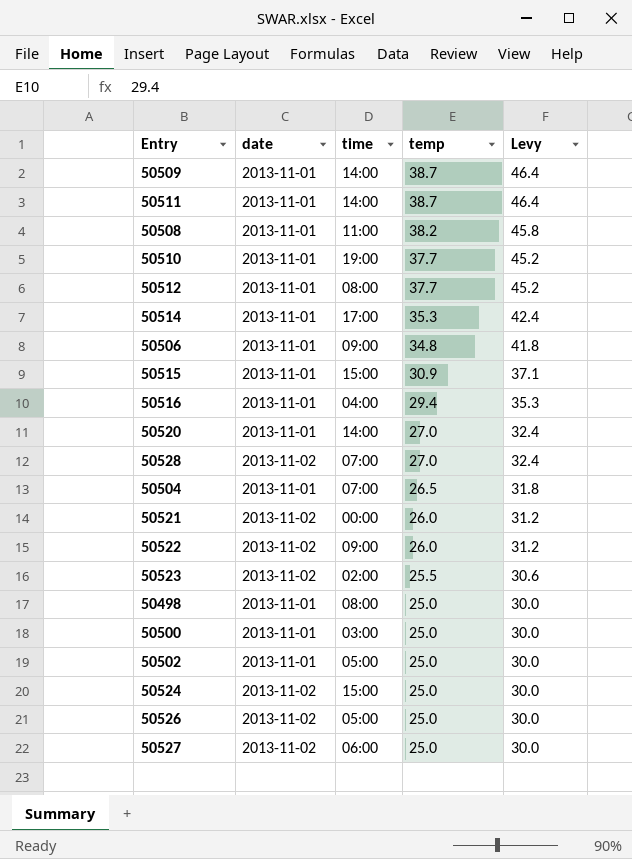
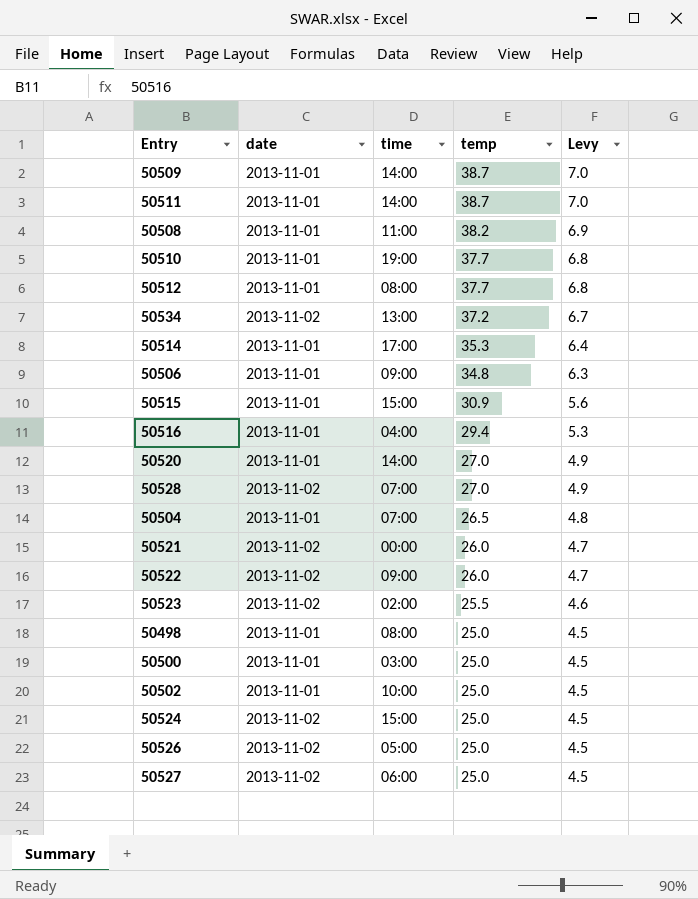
column Levy | formula: [temp] * 1.2 -> [temp] * 0.18
row 50534: none -> 2013-11-02 | 13:00 | 37.2 | 6.7
50502 | time: 05:00 -> 10:00

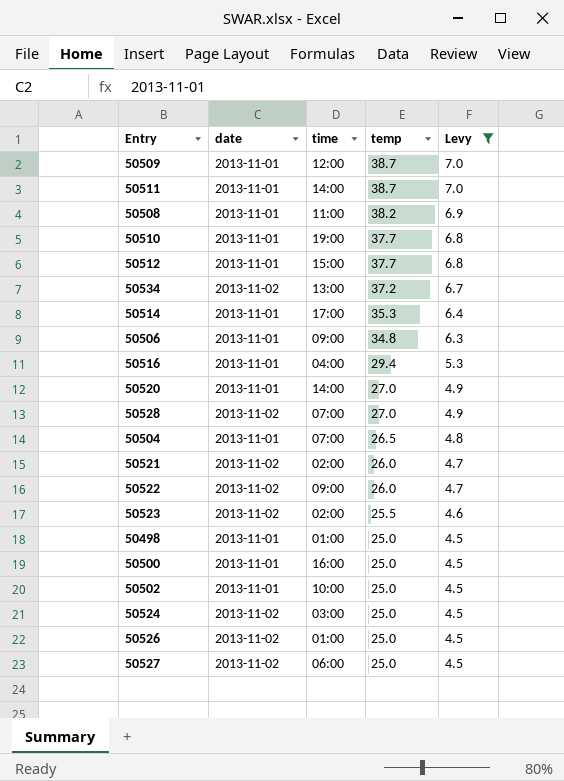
filter: none -> Levy != 5.6
50509 | time: 14:00 -> 12:00
50512 | time: 08:00 -> 15:00
50521 | time: 00:00 -> 02:00
50498 | time: 08:00 -> 01:00
50500 | time: 03:00 -> 16:00
50524 | time: 15:00 -> 03:00
50526 | time: 05:00 -> 01:00

